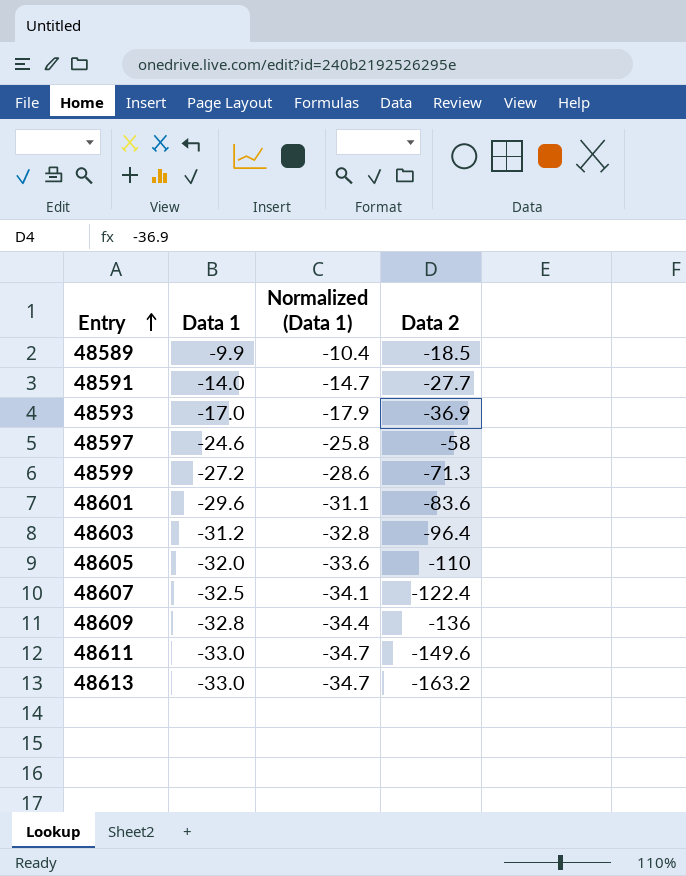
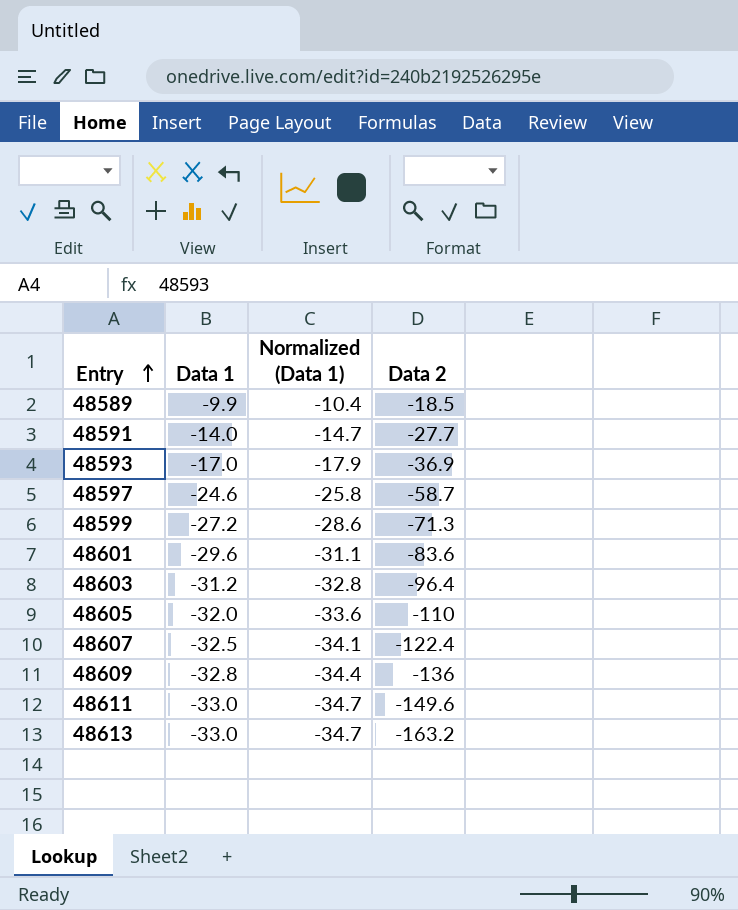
48597 | Data 2: -58 -> -58.7

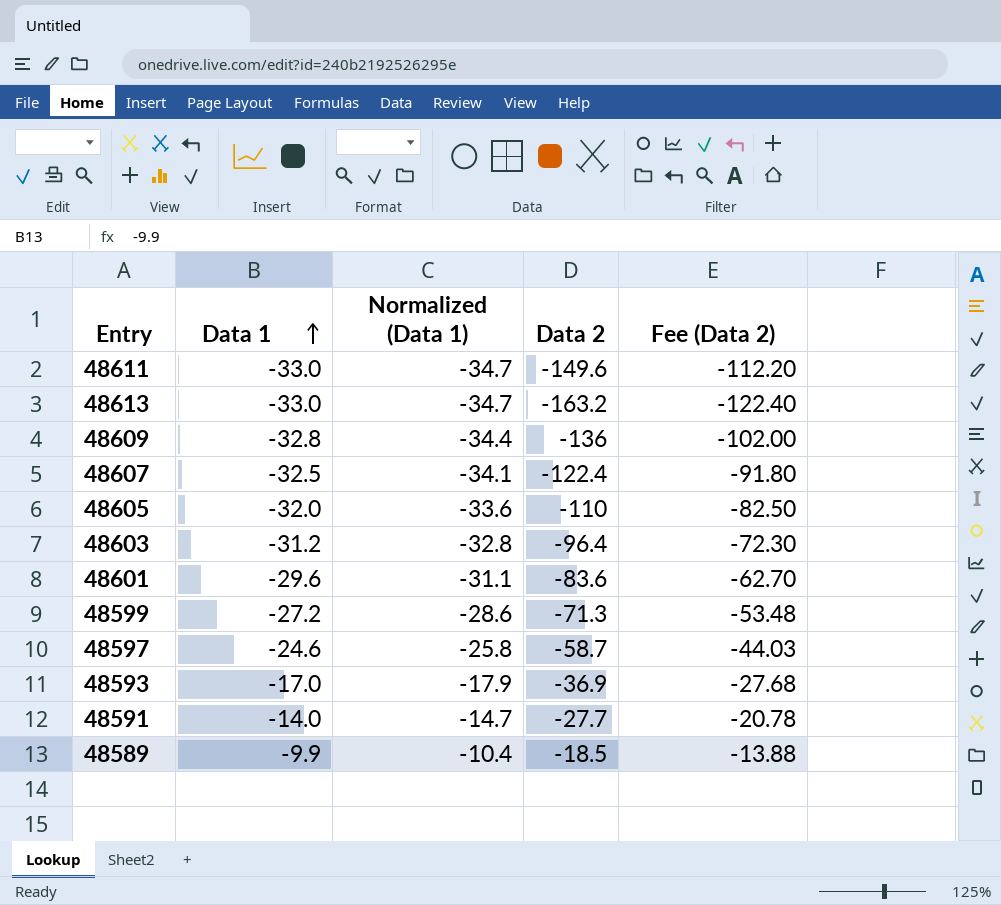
row order: Entry ascending -> Data 1 ascending
column Fee (Data 2) | formula: none -> [Data 2] * 0.75

